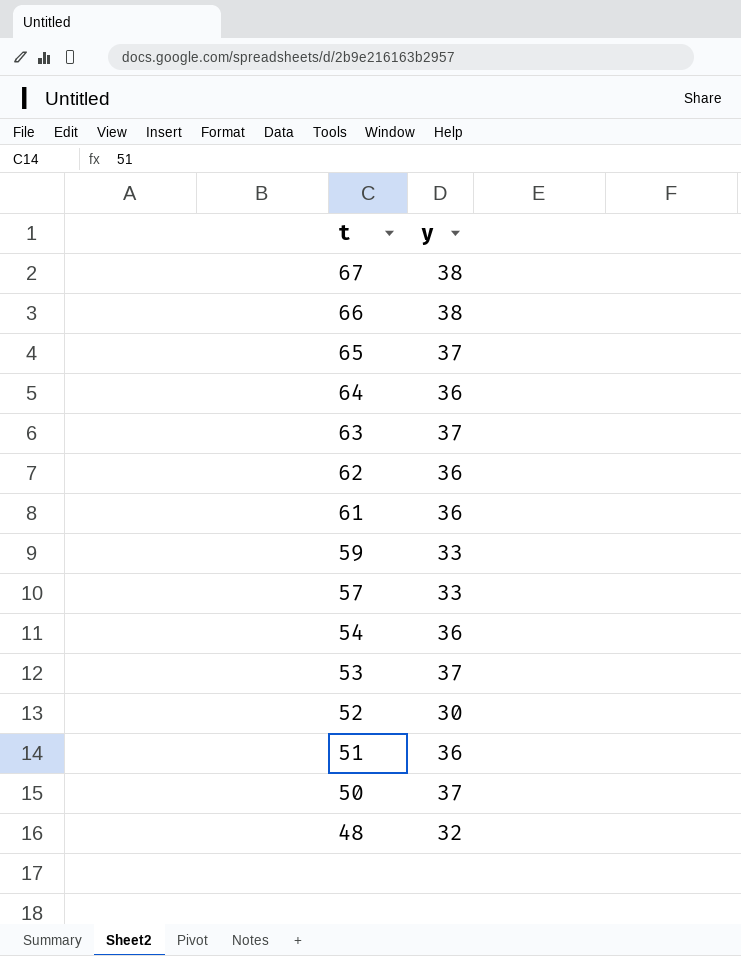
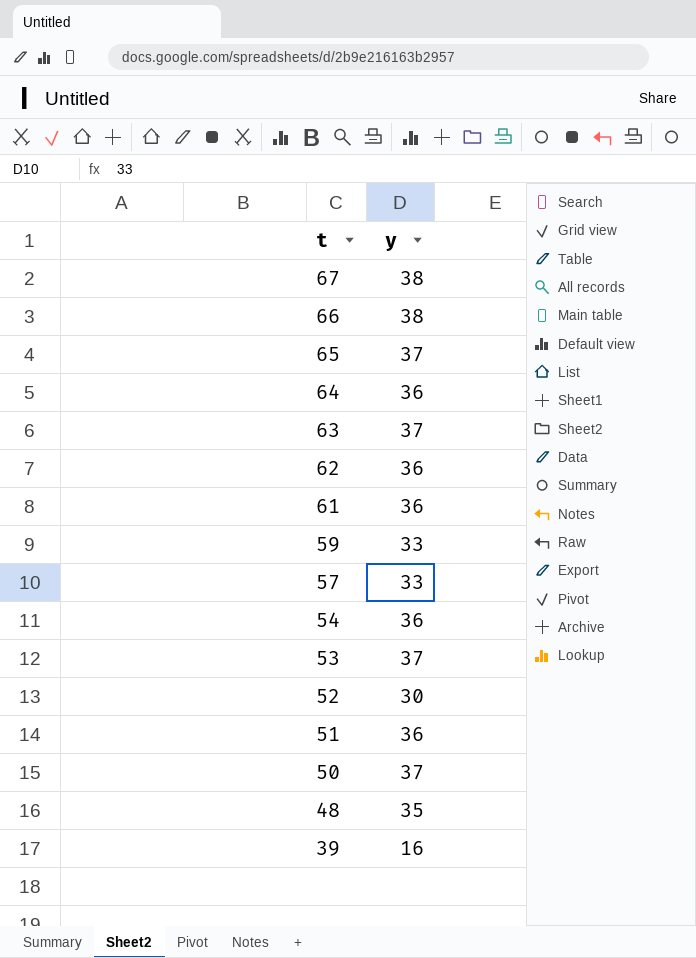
48 | y: 32 -> 35
row 39: none -> 16

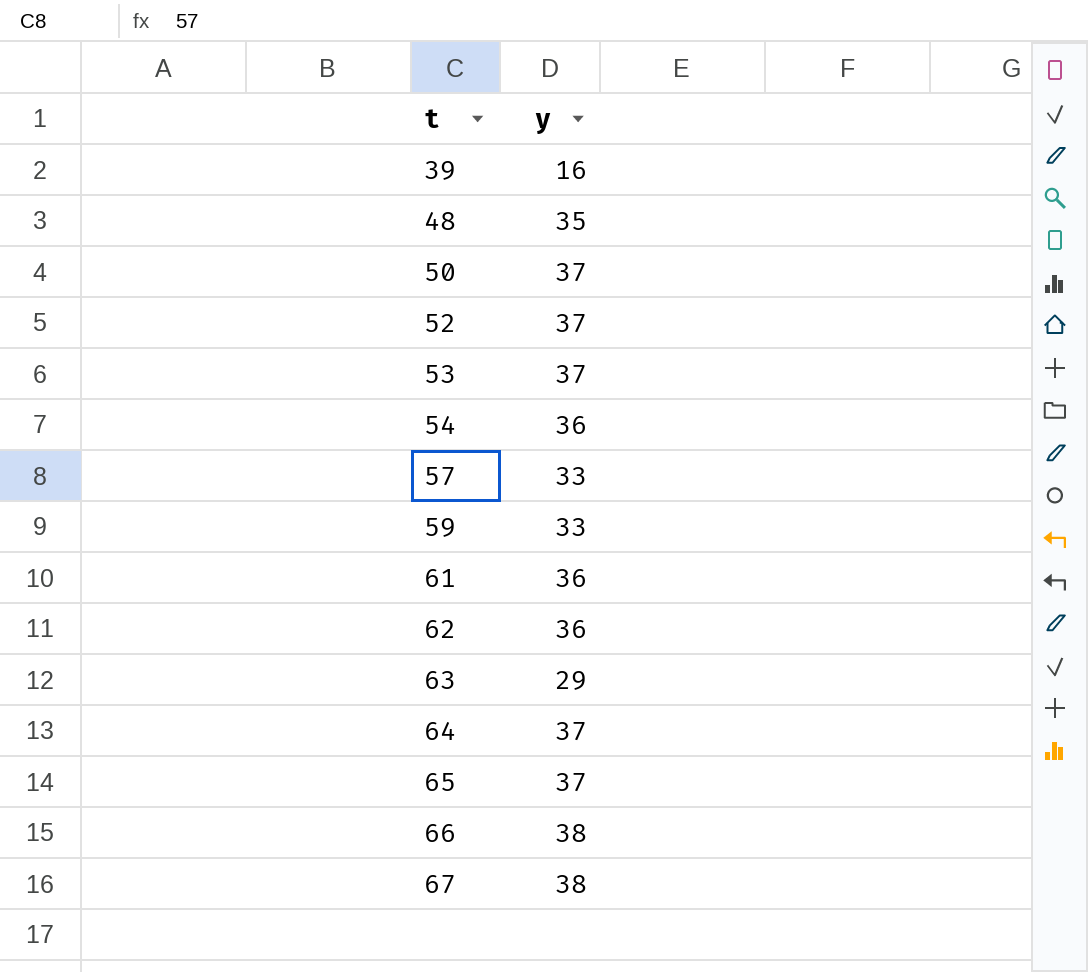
row order: t descending -> t ascending
row 51: 36 -> none
52 | y: 30 -> 37
63 | y: 37 -> 29
64 | y: 36 -> 37

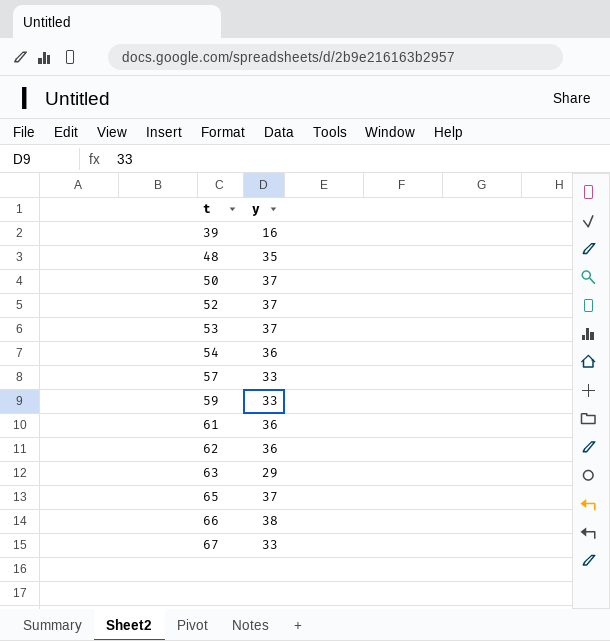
row 64: 37 -> none
67 | y: 38 -> 33

